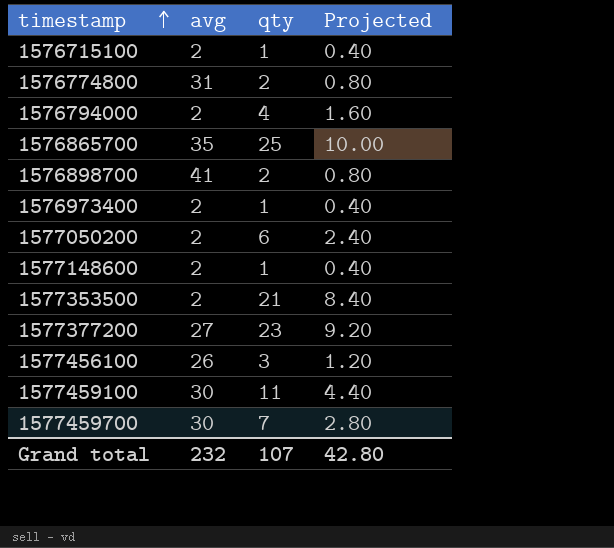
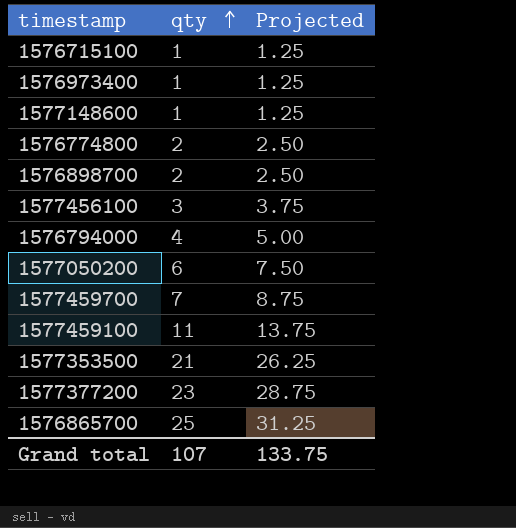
row order: timestamp ascending -> qty ascending
column avg | position: 2 -> none
column Projected | formula: [qty] * 0.4 -> [qty] * 1.25
Grand total | Projected: 42.80 -> 133.75

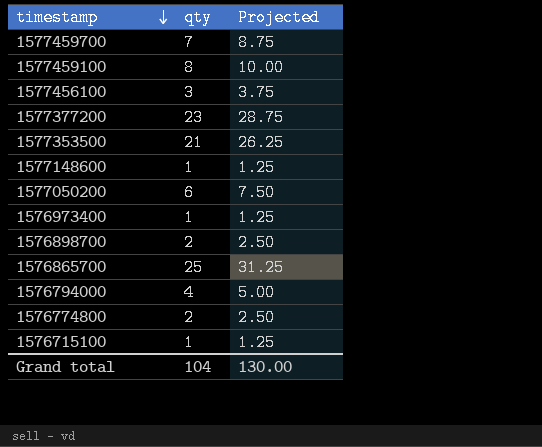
row order: qty ascending -> timestamp descending
1577459100 | qty: 11 -> 8
1577459100 | Projected: 13.75 -> 10.00
Grand total | qty: 107 -> 104
Grand total | Projected: 133.75 -> 130.00

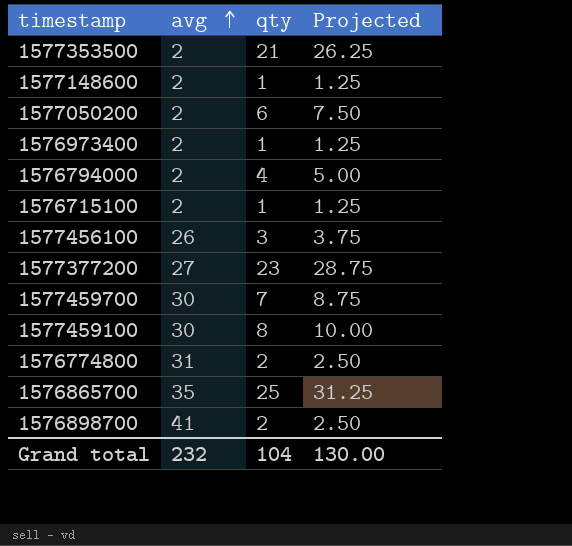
row order: timestamp descending -> avg ascending
column avg | position: none -> 2

